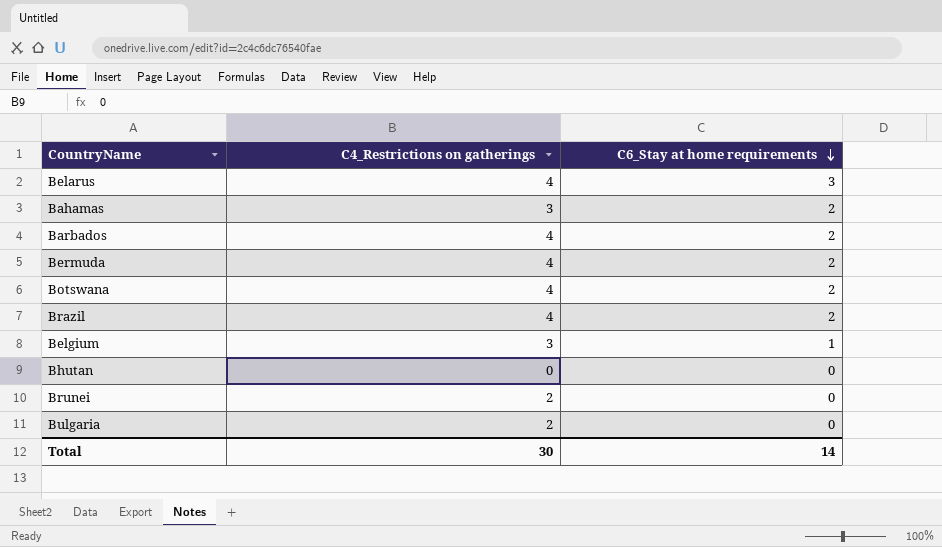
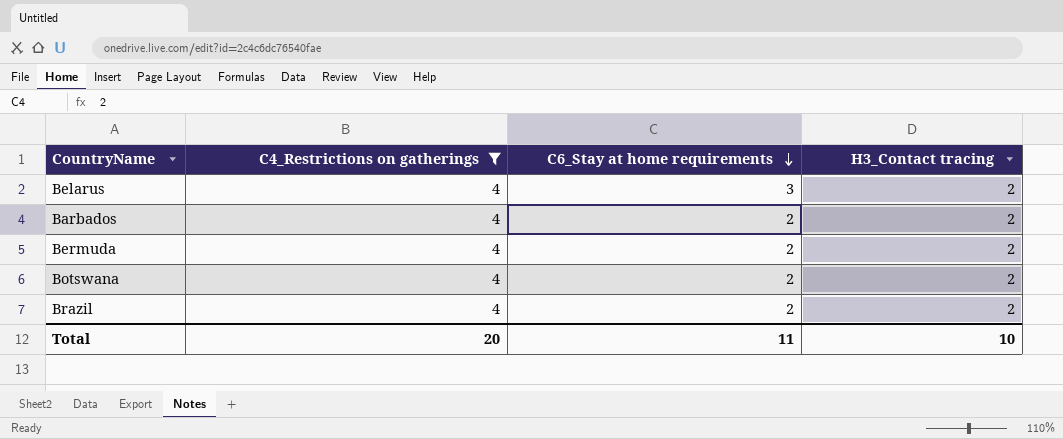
filter: none -> C4_Restrictions on gatherings = 4
column H3_Contact tracing | position: none -> 4
Total | C4_Restrictions on gatherings: 30 -> 20
Total | C6_Stay at home requirements: 14 -> 11

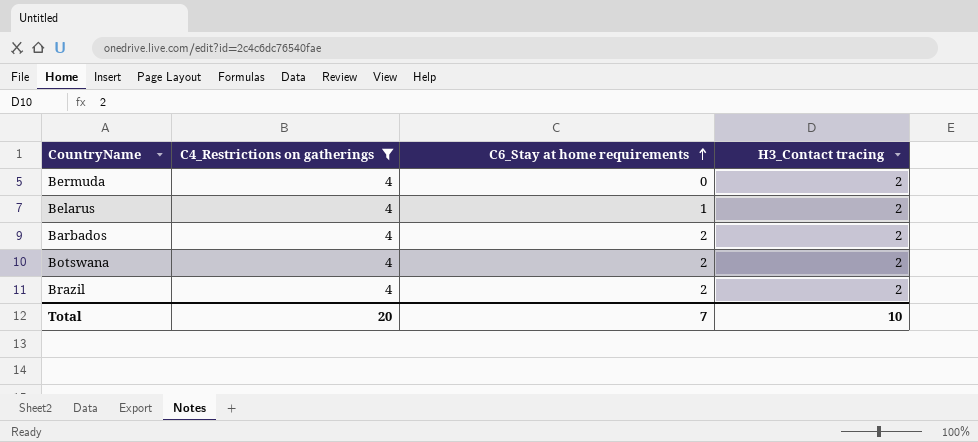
row order: C6_Stay at home requirements descending -> C6_Stay at home requirements ascending
Bermuda | C6_Stay at home requirements: 2 -> 0
Belarus | C6_Stay at home requirements: 3 -> 1
Total | C6_Stay at home requirements: 11 -> 7

